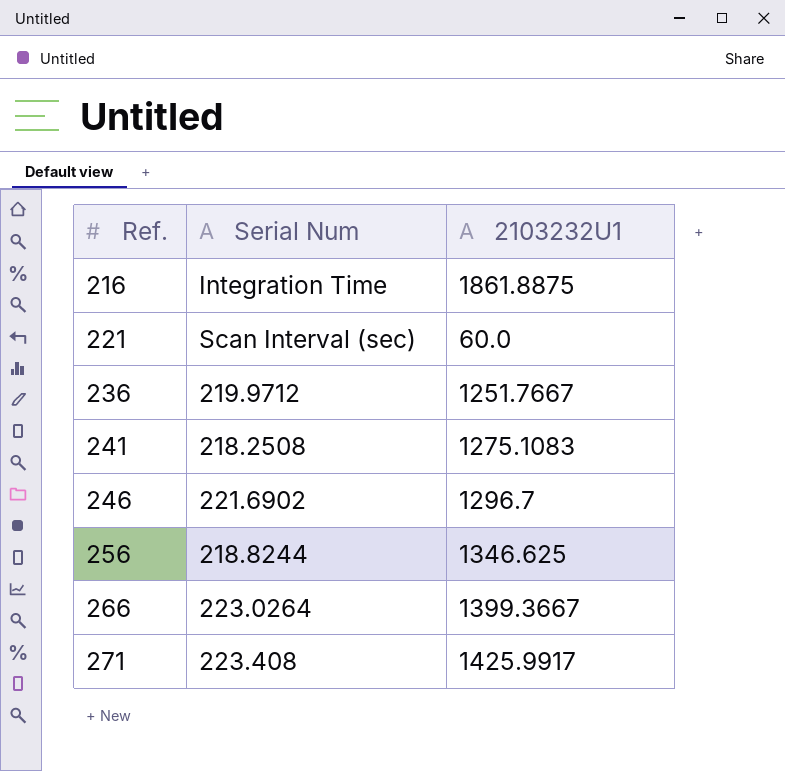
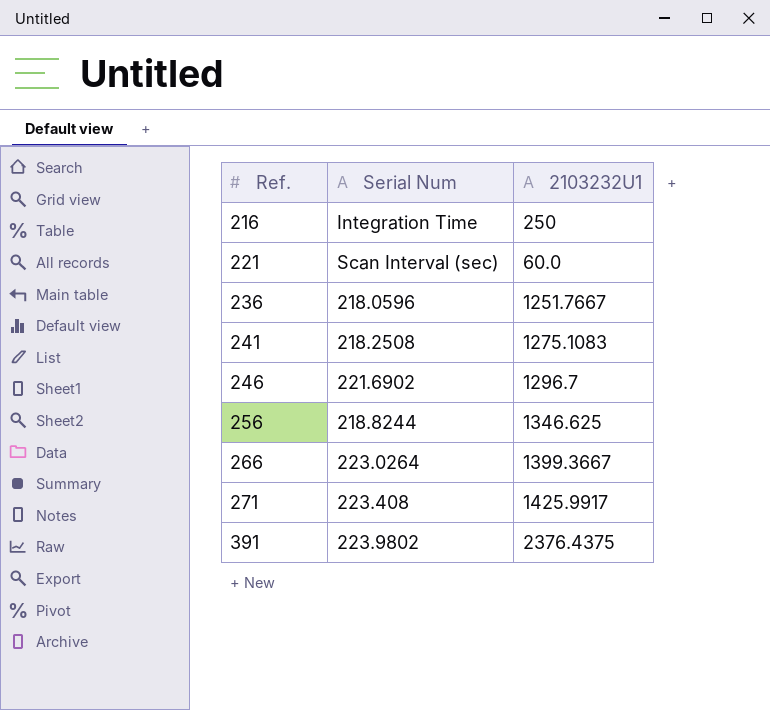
216 | 2103232U1: 1861.8875 -> 250
236 | Serial Num: 219.9712 -> 218.0596
row 391: none -> 223.9802 | 2376.4375

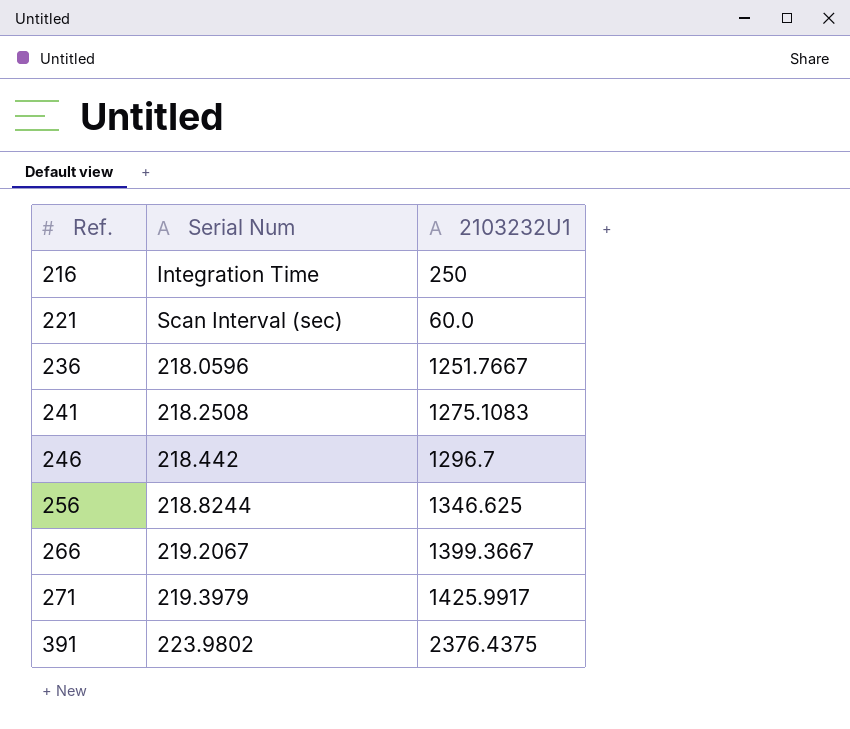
246 | Serial Num: 221.6902 -> 218.442
266 | Serial Num: 223.0264 -> 219.2067
271 | Serial Num: 223.408 -> 219.3979

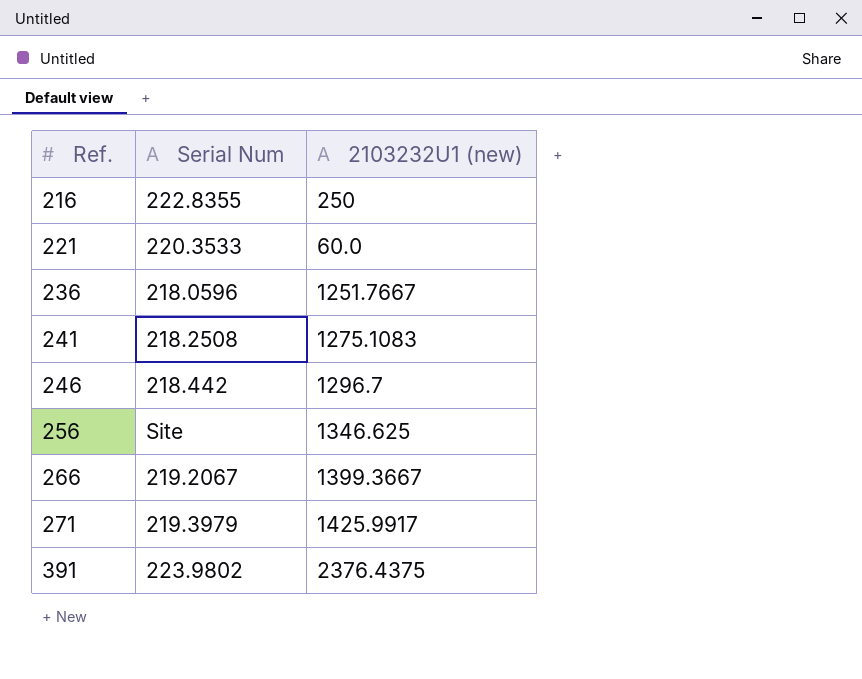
column name: 2103232U1 -> 2103232U1 (new)
216 | Serial Num: Integration Time -> 222.8355
221 | Serial Num: Scan Interval (sec) -> 220.3533
256 | Serial Num: 218.8244 -> Site

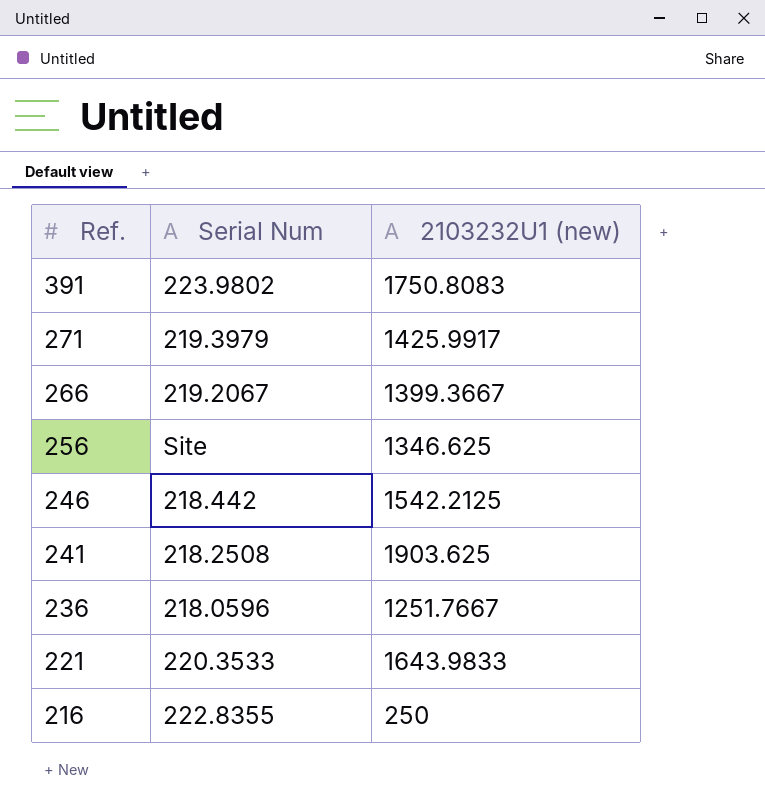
row order: Ref. ascending -> Ref. descending
391 | 2103232U1 (new): 2376.4375 -> 1750.8083
246 | 2103232U1 (new): 1296.7 -> 1542.2125
241 | 2103232U1 (new): 1275.1083 -> 1903.625
221 | 2103232U1 (new): 60.0 -> 1643.9833

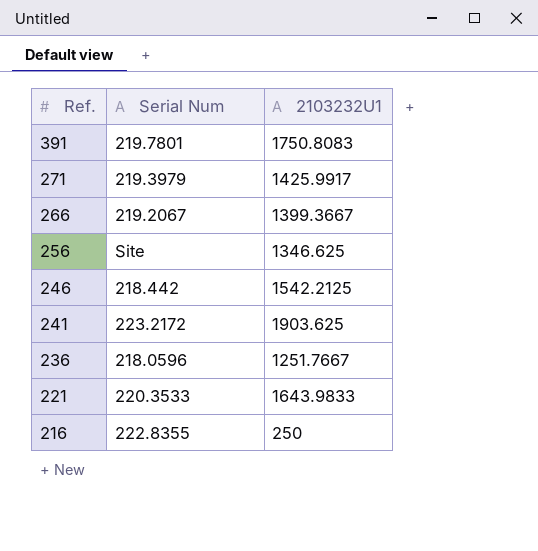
column name: 2103232U1 (new) -> 2103232U1
391 | Serial Num: 223.9802 -> 219.7801
241 | Serial Num: 218.2508 -> 223.2172

